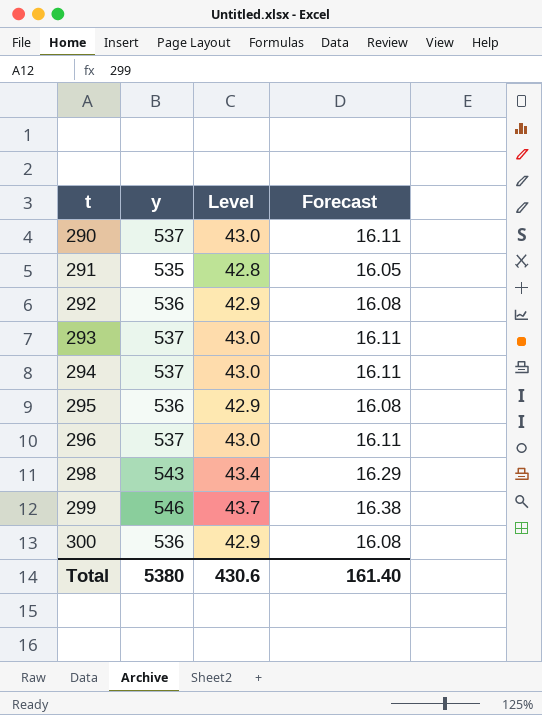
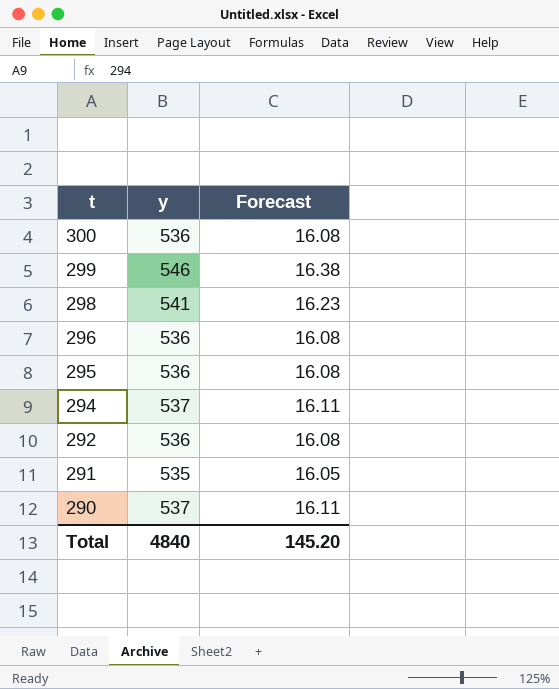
row order: t ascending -> t descending
column Level | formula: [y] * 0.08 -> none
row 293: 537 | 43.0 | 16.11 -> none
298 | y: 543 -> 541
298 | Forecast: 16.29 -> 16.23
296 | y: 537 -> 536
296 | Forecast: 16.11 -> 16.08
Total | y: 5380 -> 4840
Total | Forecast: 161.40 -> 145.20

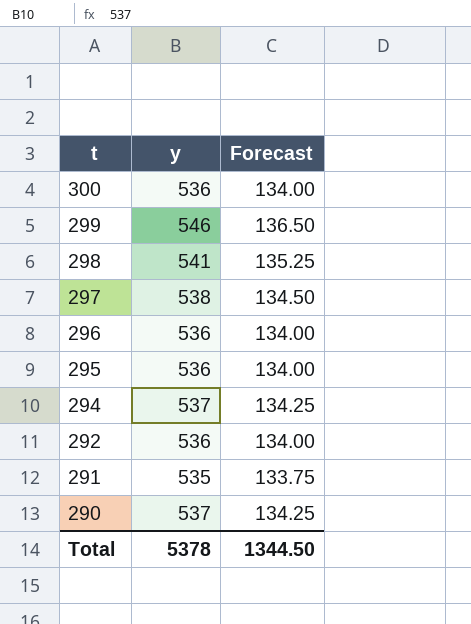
column Forecast | formula: [y] * 0.03 -> [y] * 0.25
row 297: none -> 538 | 134.50
Total | y: 4840 -> 5378
Total | Forecast: 145.20 -> 1344.50

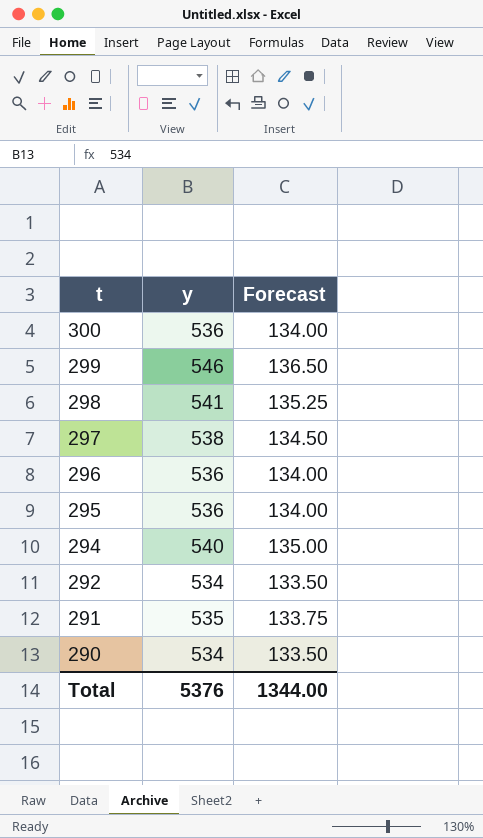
294 | y: 537 -> 540
294 | Forecast: 134.25 -> 135.00
292 | y: 536 -> 534
292 | Forecast: 134.00 -> 133.50
290 | y: 537 -> 534
290 | Forecast: 134.25 -> 133.50
Total | y: 5378 -> 5376
Total | Forecast: 1344.50 -> 1344.00

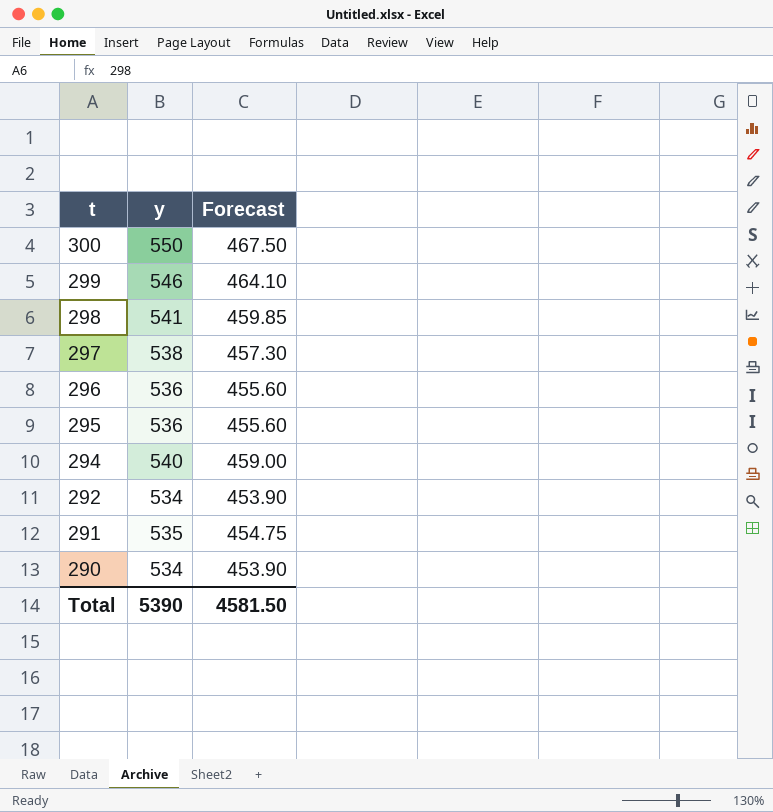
column Forecast | formula: [y] * 0.25 -> [y] * 0.85
300 | y: 536 -> 550
Total | y: 5376 -> 5390
Total | Forecast: 1344.00 -> 4581.50

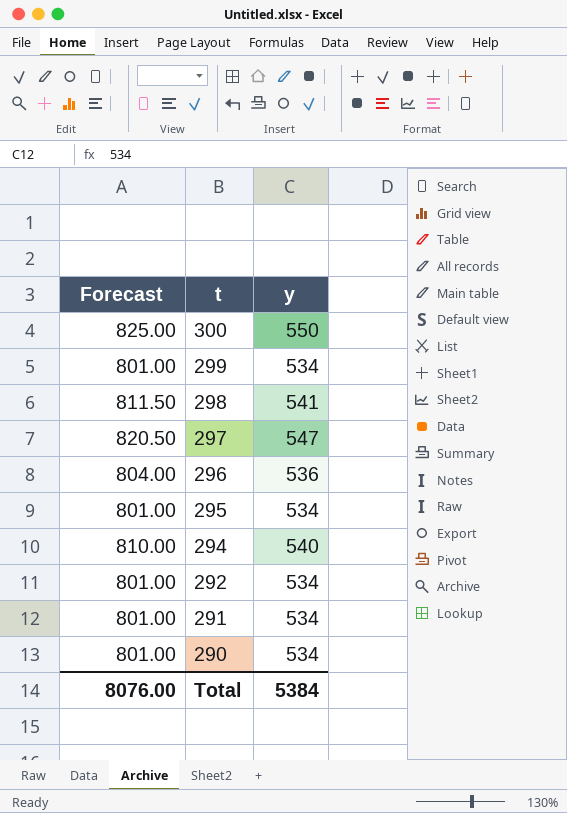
column Forecast | formula: [y] * 0.85 -> [y] * 1.5
column Forecast | position: 3 -> 1
299 | y: 546 -> 534
297 | y: 538 -> 547
295 | y: 536 -> 534
291 | y: 535 -> 534
Total | Forecast: 4581.50 -> 8076.00
Total | y: 5390 -> 5384

